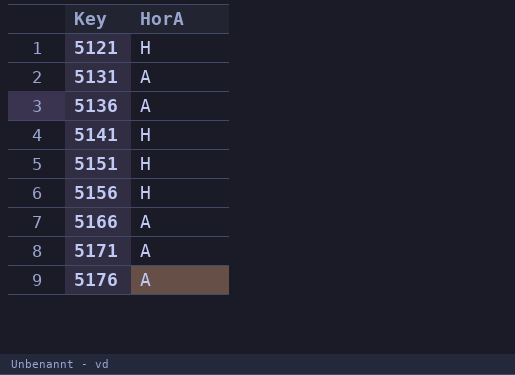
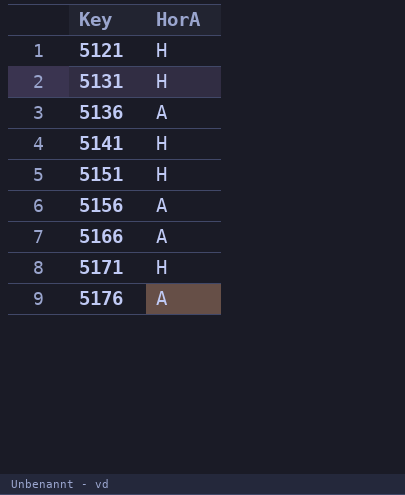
5131 | HorA: A -> H
5156 | HorA: H -> A
5171 | HorA: A -> H

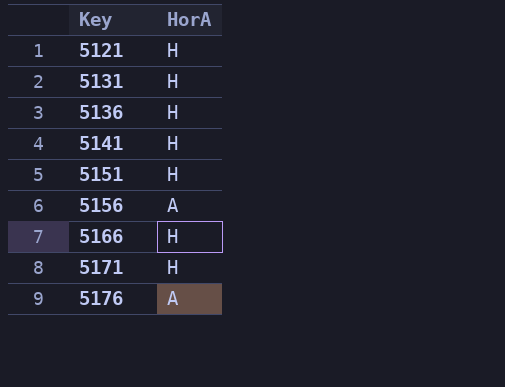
5136 | HorA: A -> H
5166 | HorA: A -> H

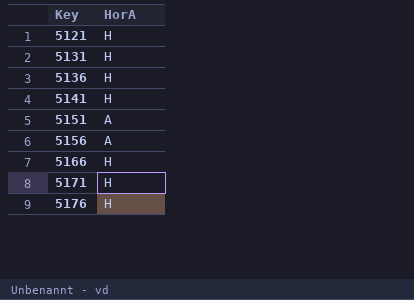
5151 | HorA: H -> A
5176 | HorA: A -> H

